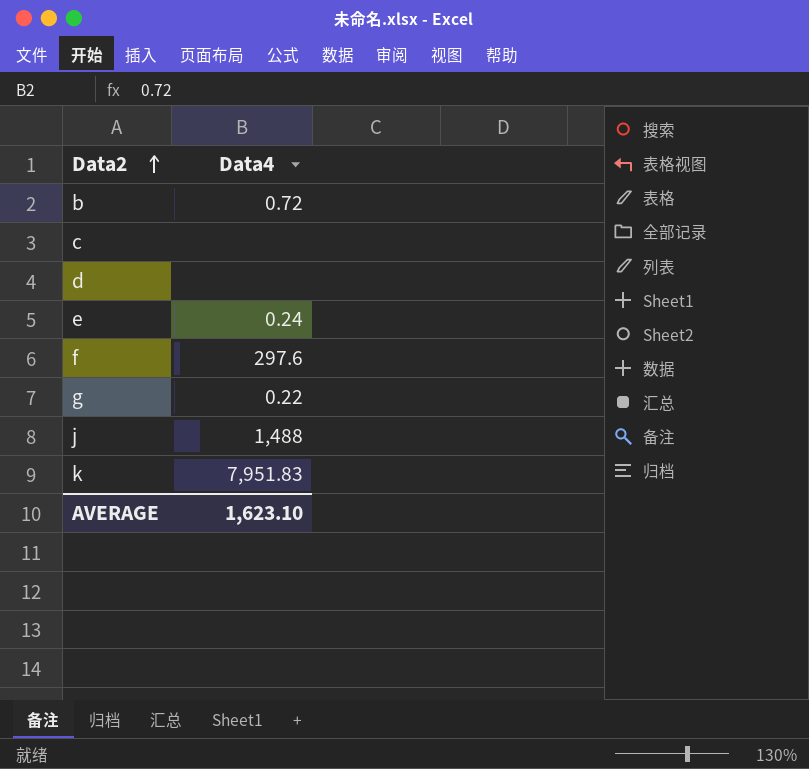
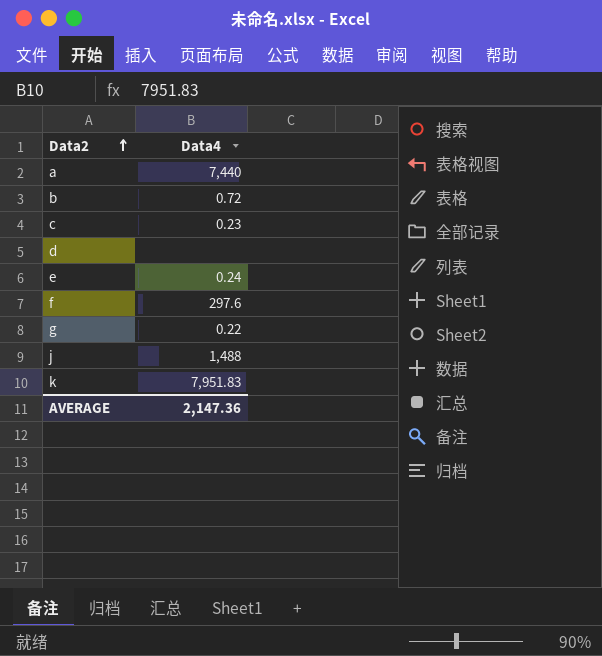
row a: none -> 7,440
c | Data4: none -> 0.23
AVERAGE | Data4: 1,623.10 -> 2,147.36

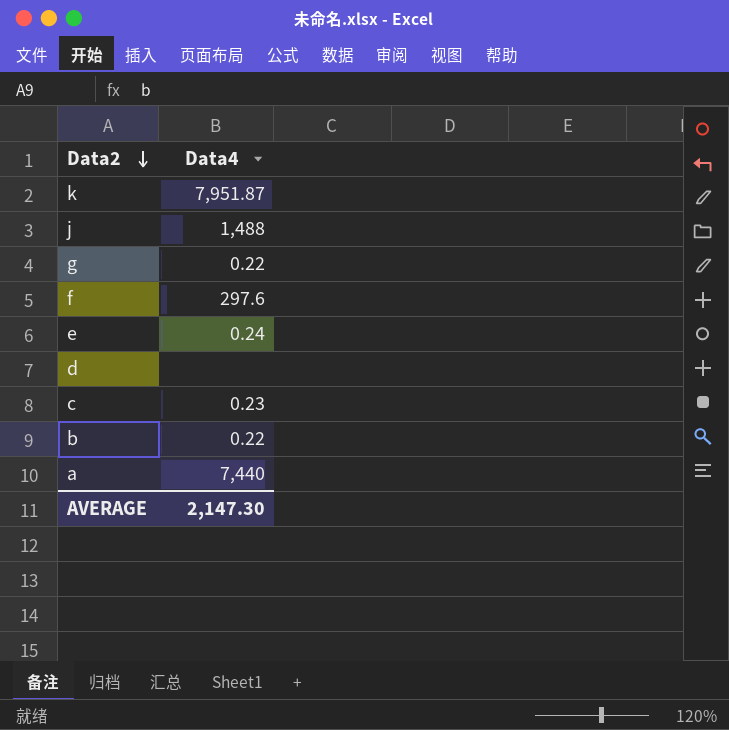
row order: Data2 ascending -> Data2 descending
k | Data4: 7,951.83 -> 7,951.87
b | Data4: 0.72 -> 0.22
AVERAGE | Data4: 2,147.36 -> 2,147.30

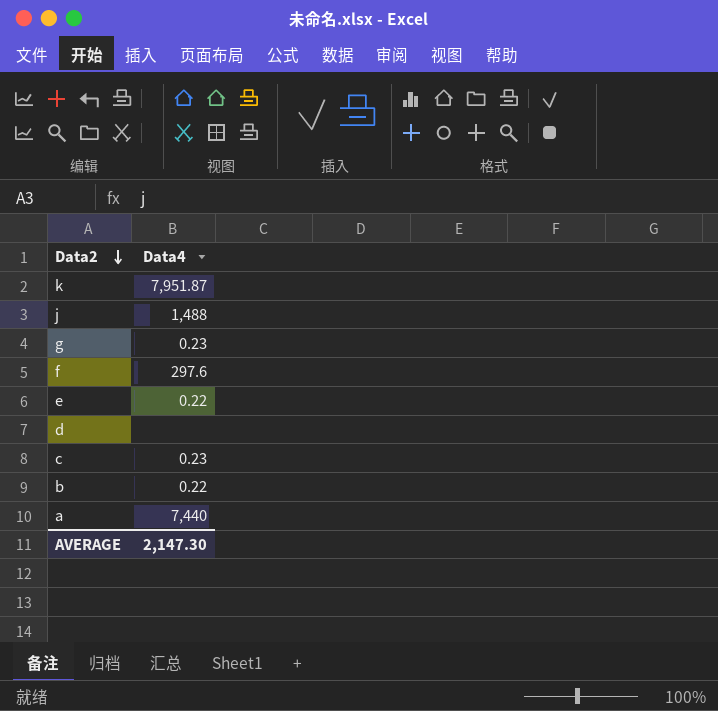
g | Data4: 0.22 -> 0.23
e | Data4: 0.24 -> 0.22

